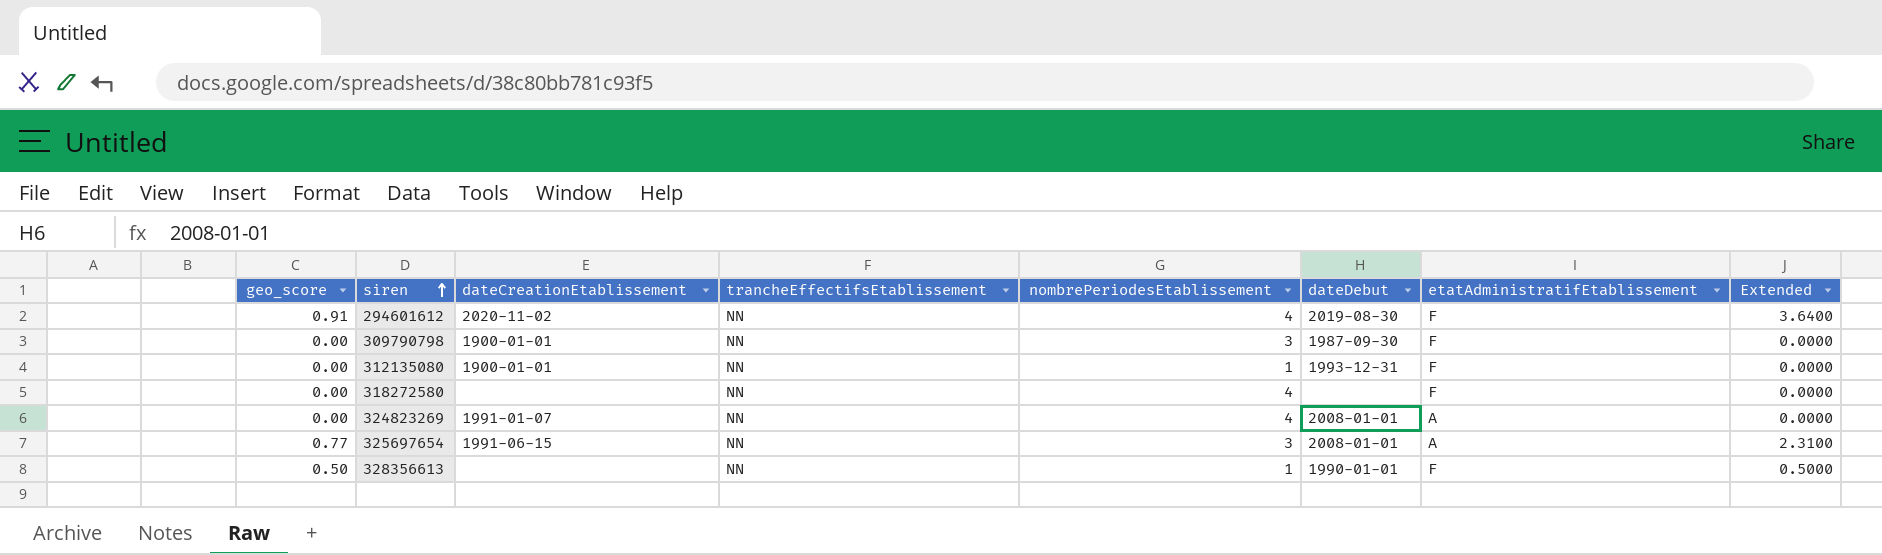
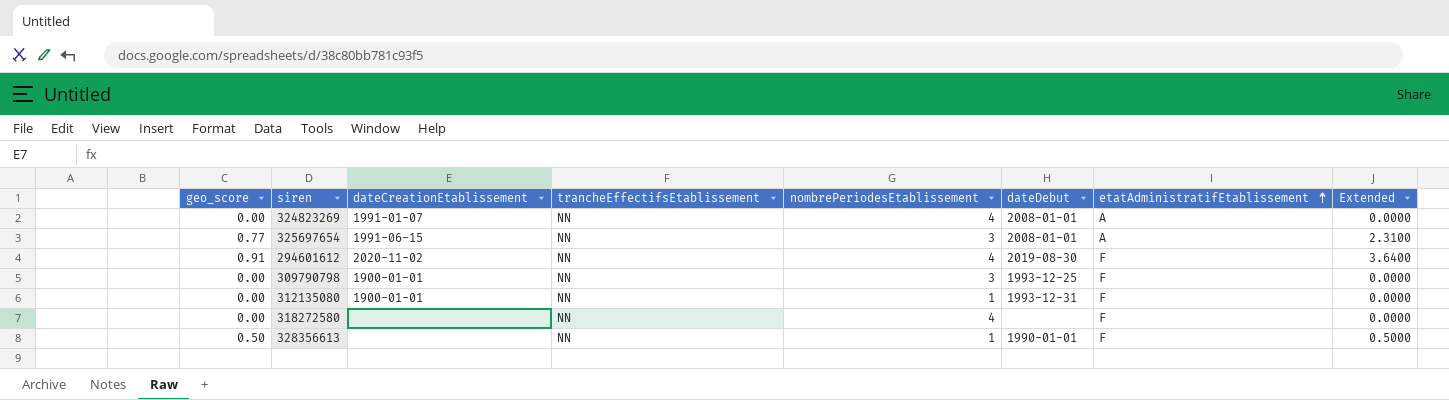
row order: siren ascending -> etatAdministratifEtablissement ascending
309790798 | dateDebut: 1987-09-30 -> 1993-12-25

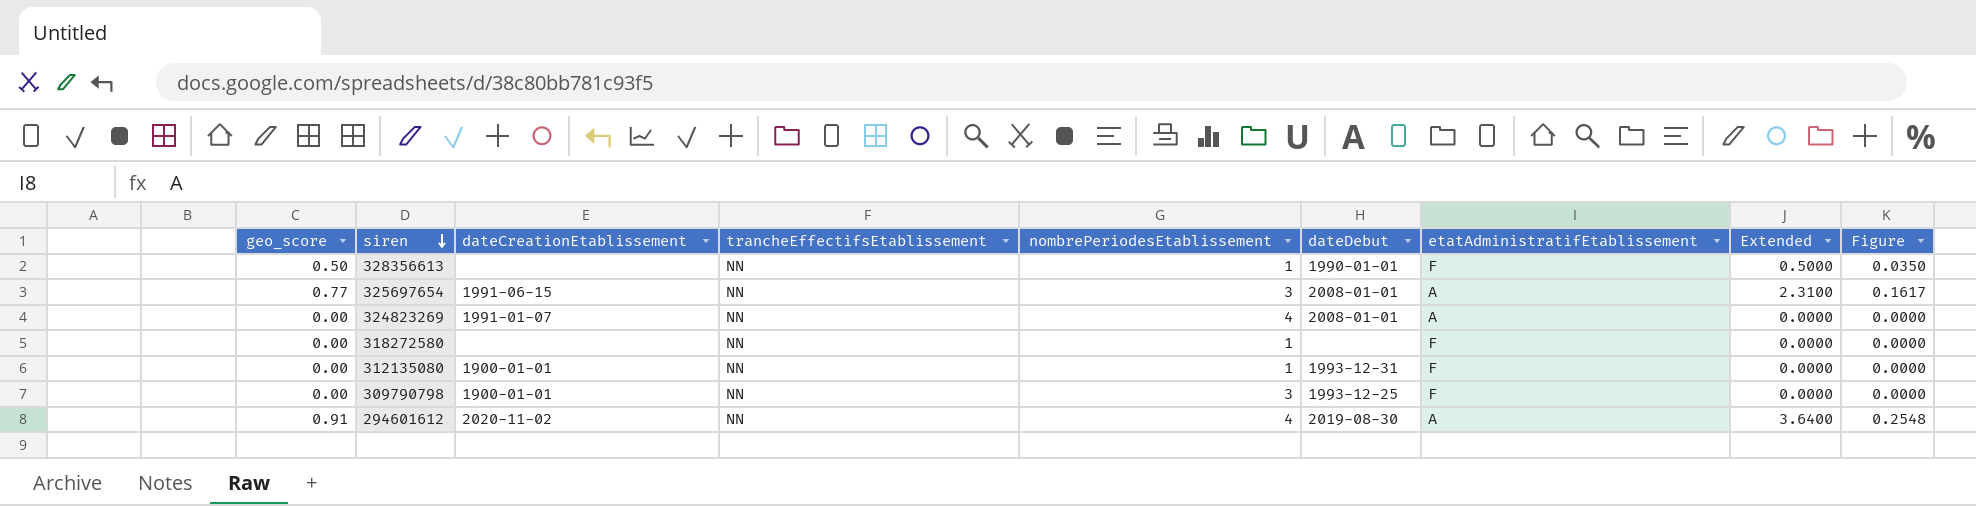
row order: etatAdministratifEtablissement ascending -> siren descending
column Figure | formula: none -> [Extended] * 0.07
318272580 | nombrePeriodesEtablissement: 4 -> 1
294601612 | etatAdministratifEtablissement: F -> A

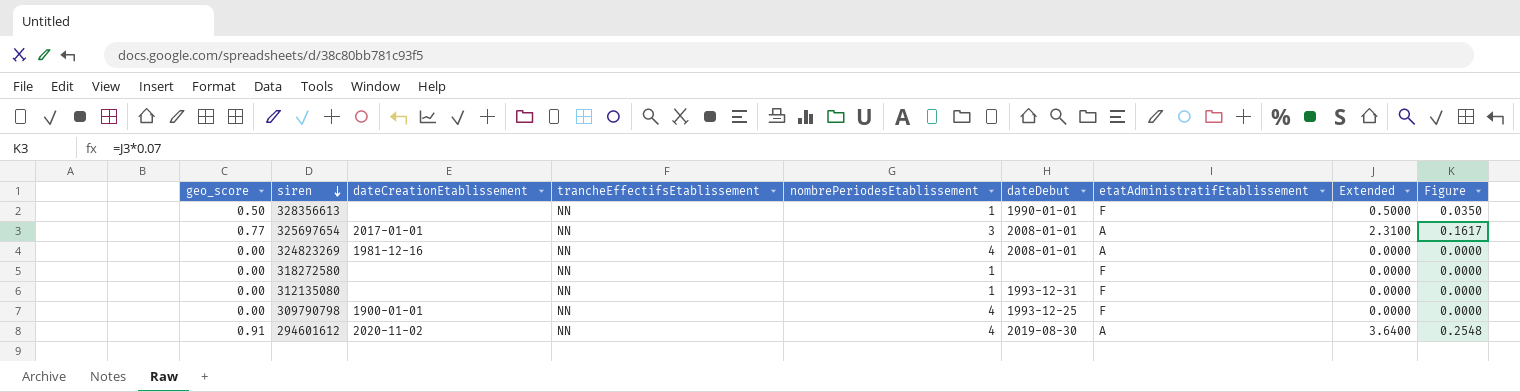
325697654 | dateCreationEtablissement: 1991-06-15 -> 2017-01-01
324823269 | dateCreationEtablissement: 1991-01-07 -> 1981-12-16
312135080 | dateCreationEtablissement: 1900-01-01 -> none
309790798 | nombrePeriodesEtablissement: 3 -> 4

